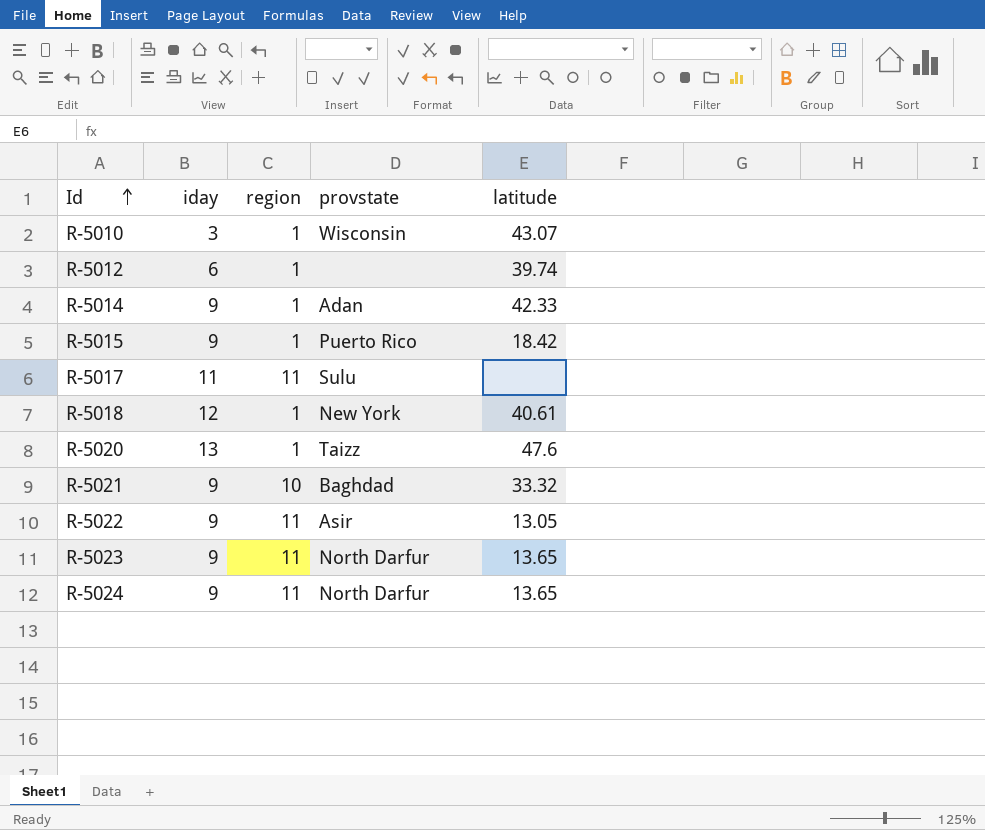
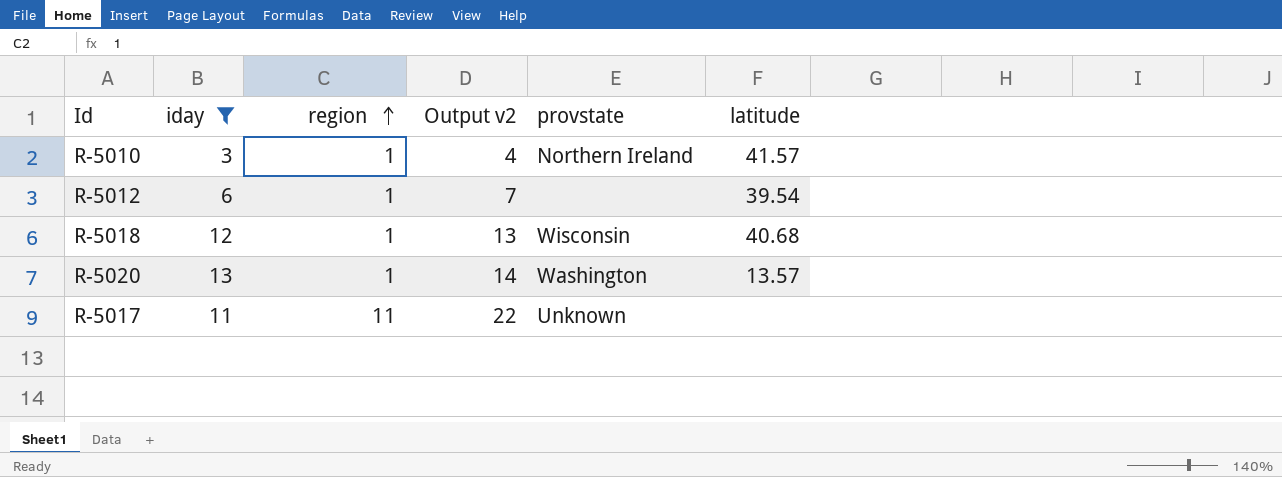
filter: none -> iday != 9
row order: Id ascending -> region ascending
column Output v2 | formula: none -> [iday] + [region]
R-5010 | provstate: Wisconsin -> Northern Ireland
R-5010 | latitude: 43.07 -> 41.57
R-5012 | latitude: 39.74 -> 39.54
R-5018 | provstate: New York -> Wisconsin
R-5018 | latitude: 40.61 -> 40.68
R-5020 | provstate: Taizz -> Washington
R-5020 | latitude: 47.6 -> 13.57
R-5017 | provstate: Sulu -> Unknown

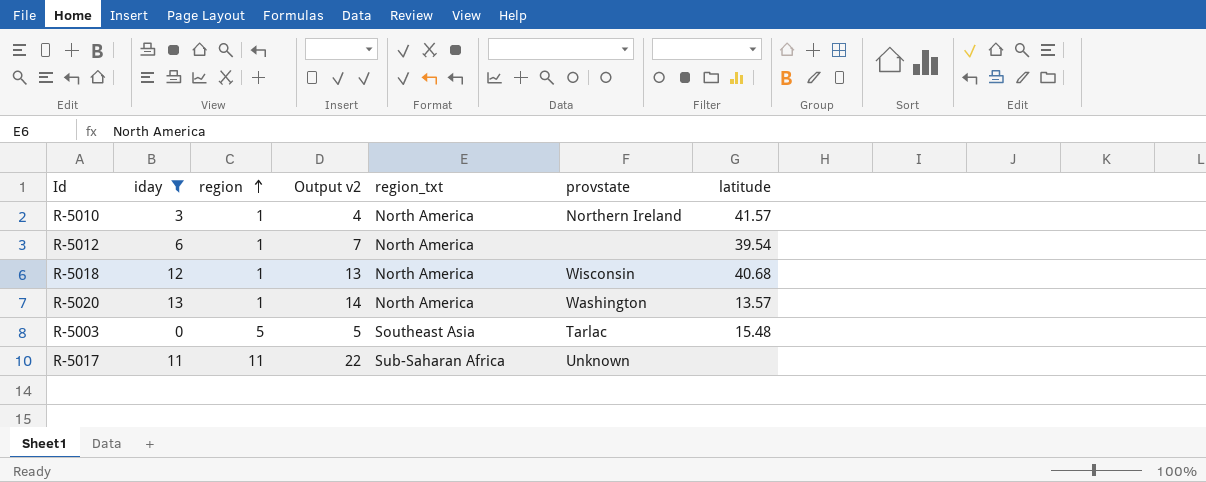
column region_txt | position: none -> 5
row R-5003: none -> 0 | 5 | 5 | Southeast Asia | Tarlac | 15.48

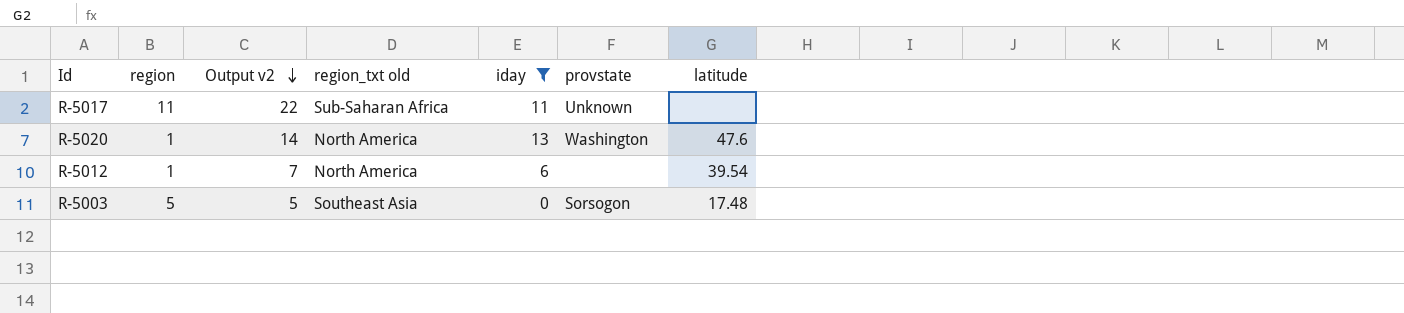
row order: region ascending -> Output v2 descending
column name: region_txt -> region_txt old
column iday | position: 2 -> 5
row R-5010: 3 | 1 | 4 | North America | Northern Ireland | 41.57 -> none
row R-5018: 12 | 1 | 13 | North America | Wisconsin | 40.68 -> none
R-5020 | latitude: 13.57 -> 47.6
R-5003 | provstate: Tarlac -> Sorsogon
R-5003 | latitude: 15.48 -> 17.48

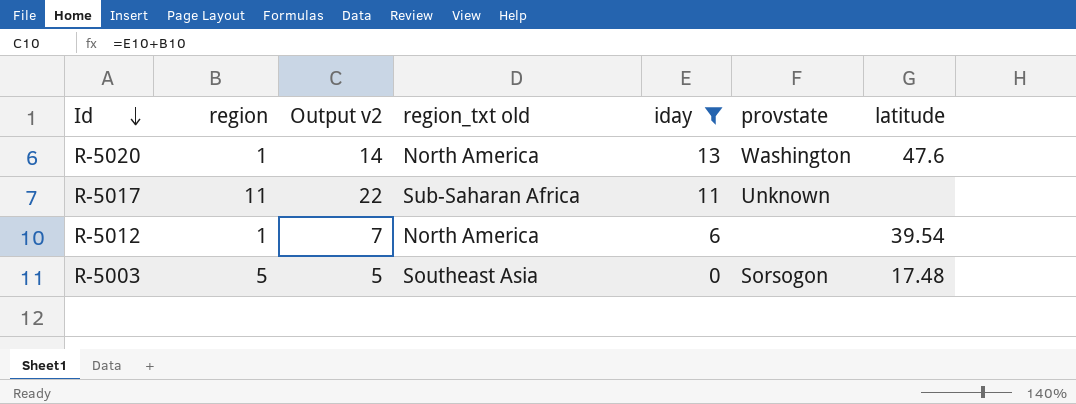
row order: Output v2 descending -> Id descending

